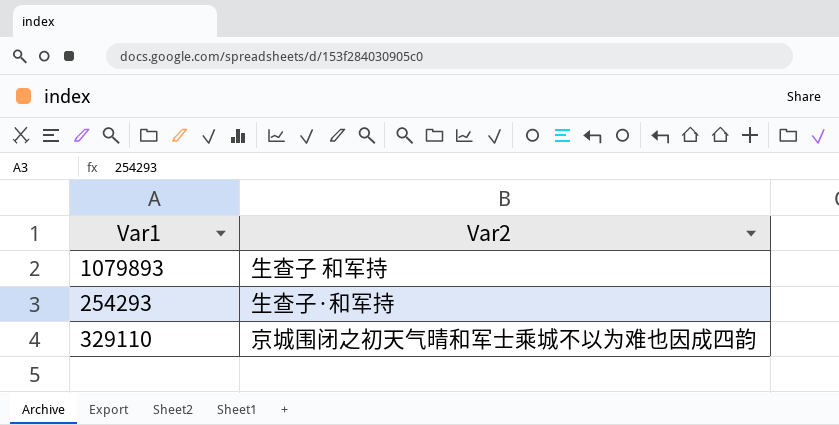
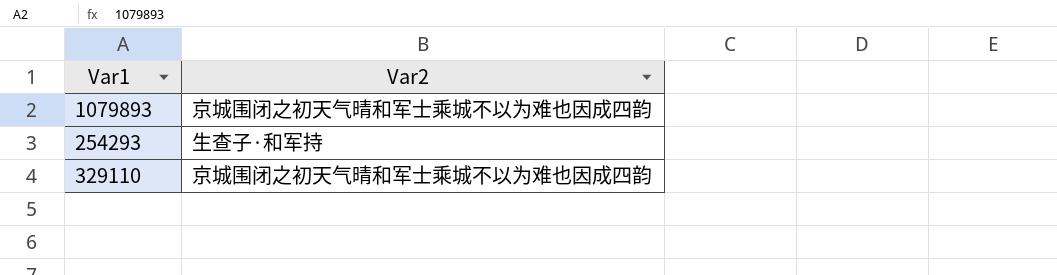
1079893 | Var2: 生查子 和军持 -> 京城围闭之初天气晴和军士乘城不以为难也因成四韵

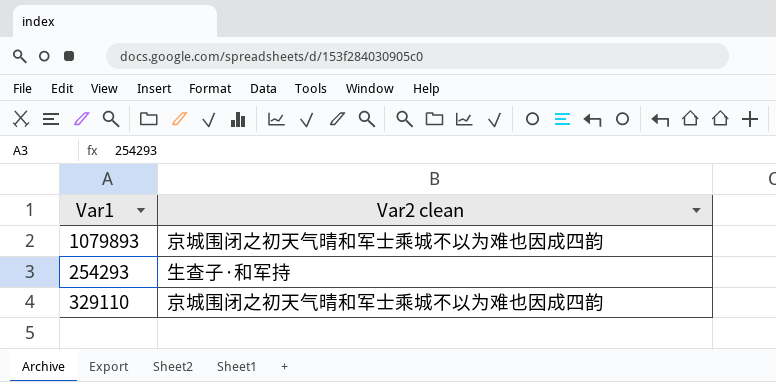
column name: Var2 -> Var2 clean

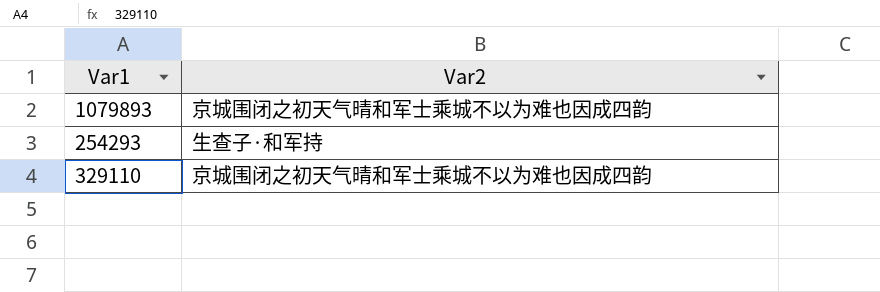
column name: Var2 clean -> Var2

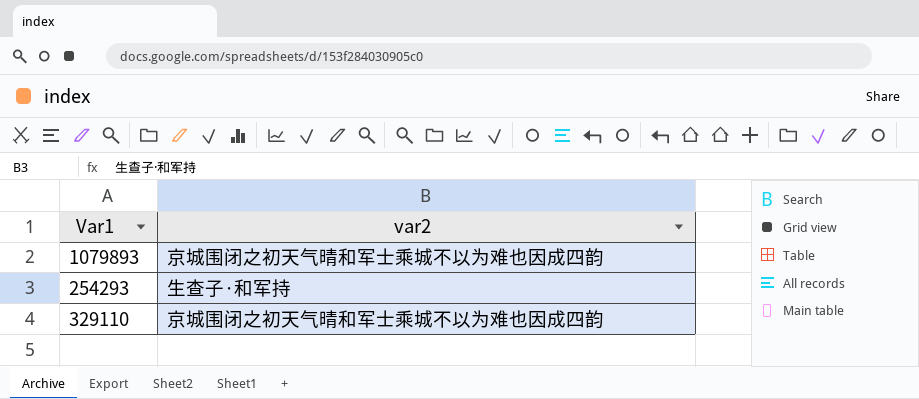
column name: Var2 -> var2

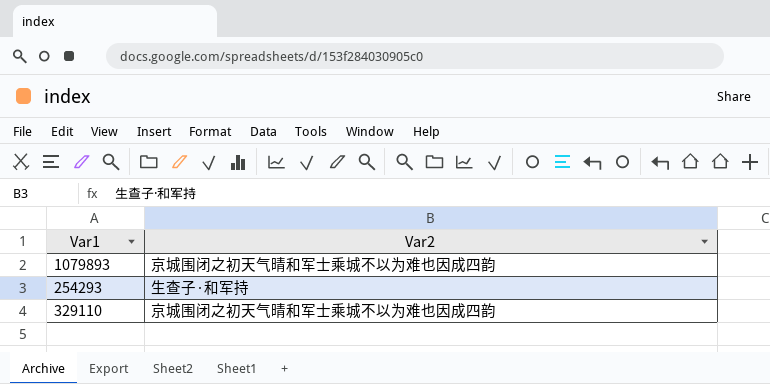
column name: var2 -> Var2

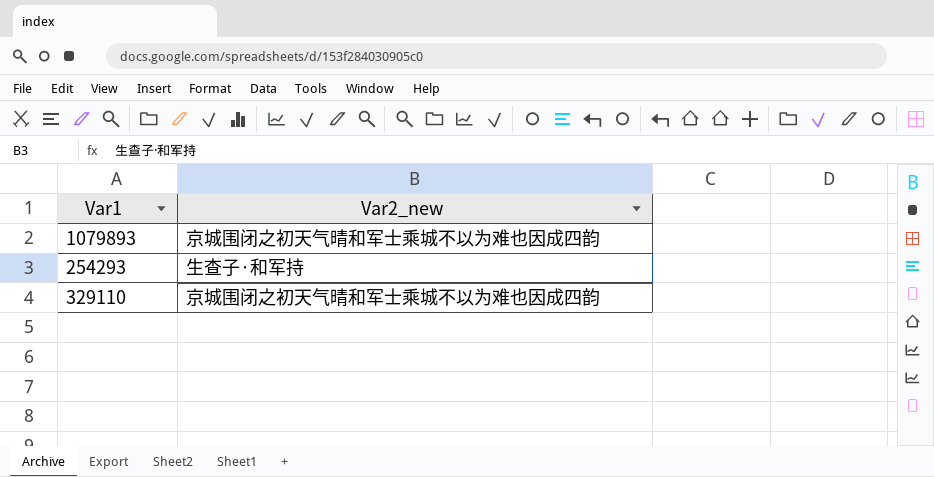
column name: Var2 -> Var2_new

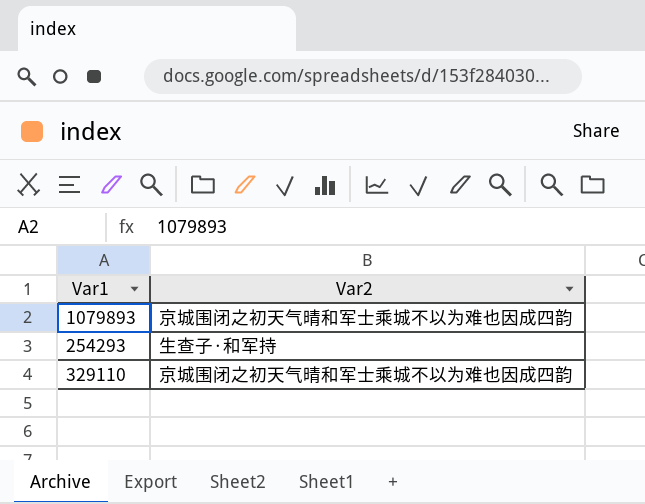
column name: Var2_new -> Var2

